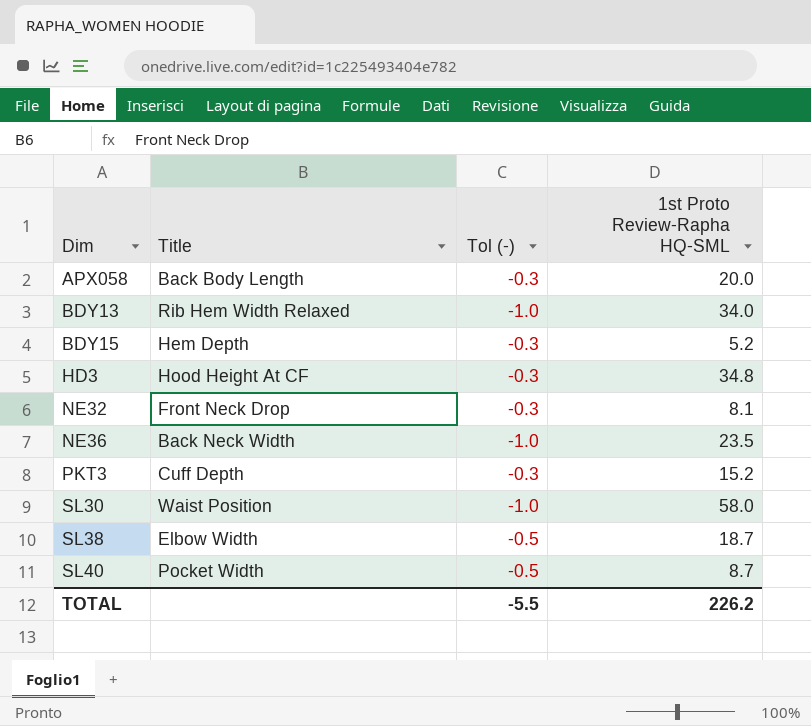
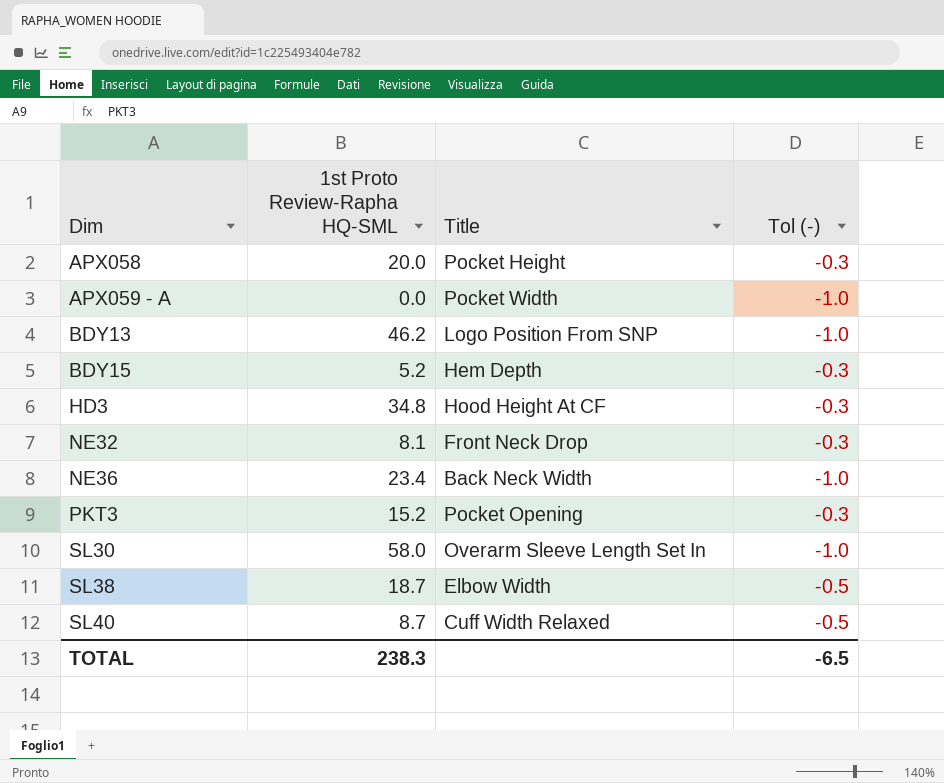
column 1st Proto Review-Rapha HQ-SML | position: 4 -> 2
APX058 | Title: Back Body Length -> Pocket Height
row APX059 - A: none -> 0.0 | Pocket Width | -1.0
BDY13 | 1st Proto Review-Rapha HQ-SML: 34.0 -> 46.2
BDY13 | Title: Rib Hem Width Relaxed -> Logo Position From SNP
NE36 | 1st Proto Review-Rapha HQ-SML: 23.5 -> 23.4
PKT3 | Title: Cuff Depth -> Pocket Opening
SL30 | Title: Waist Position -> Overarm Sleeve Length Set In
SL40 | Title: Pocket Width -> Cuff Width Relaxed
TOTAL | 1st Proto Review-Rapha HQ-SML: 226.2 -> 238.3
TOTAL | Tol (-): -5.5 -> -6.5

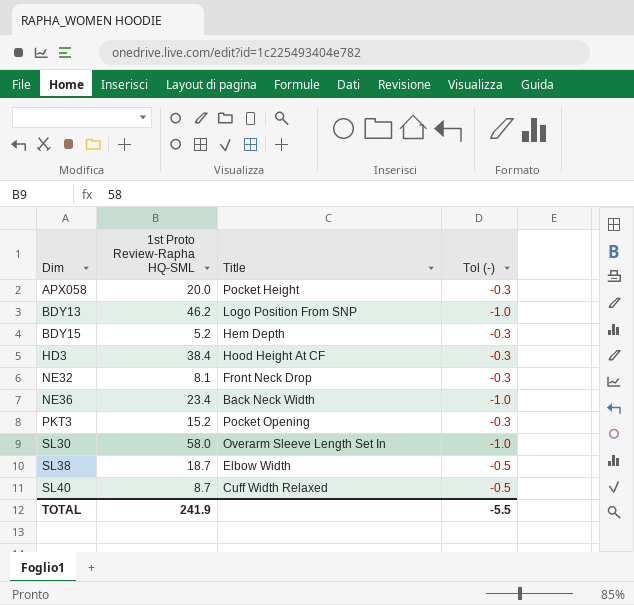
row APX059 - A: 0.0 | Pocket Width | -1.0 -> none
HD3 | 1st Proto Review-Rapha HQ-SML: 34.8 -> 38.4
TOTAL | 1st Proto Review-Rapha HQ-SML: 238.3 -> 241.9
TOTAL | Tol (-): -6.5 -> -5.5

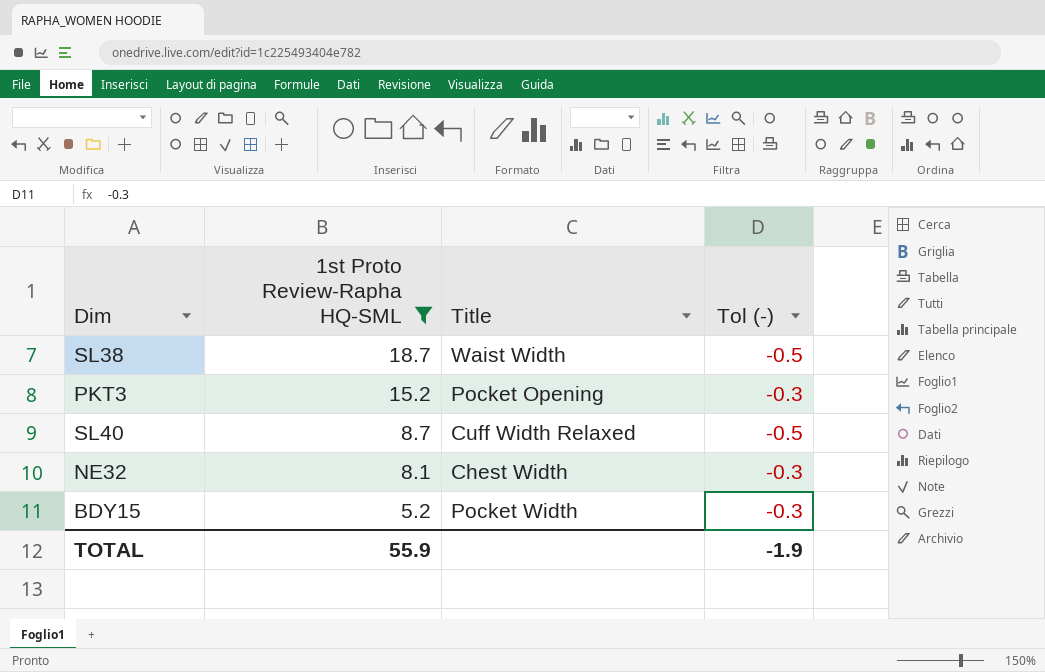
filter: none -> 1st Proto Review-Rapha HQ-SML <= 18.7
row order: Dim ascending -> 1st Proto Review-Rapha HQ-SML descending
SL38 | Title: Elbow Width -> Waist Width
NE32 | Title: Front Neck Drop -> Chest Width
BDY15 | Title: Hem Depth -> Pocket Width
TOTAL | 1st Proto Review-Rapha HQ-SML: 241.9 -> 55.9
TOTAL | Tol (-): -5.5 -> -1.9

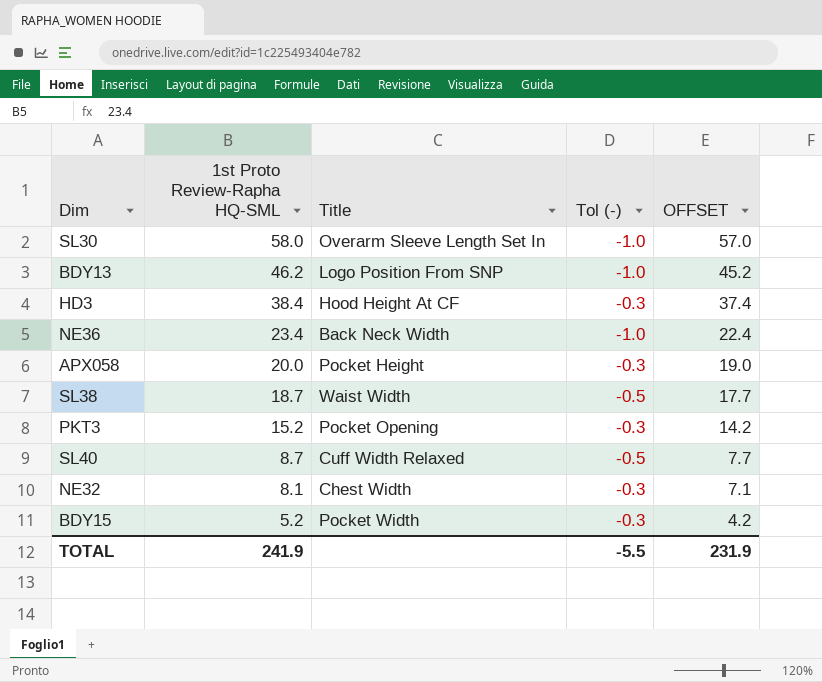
filter: 1st Proto Review-Rapha HQ-SML <= 18.7 -> none
column OFFSET | formula: none -> [1st Proto Review-Rapha HQ-SML] - 1
TOTAL | 1st Proto Review-Rapha HQ-SML: 55.9 -> 241.9
TOTAL | Tol (-): -1.9 -> -5.5

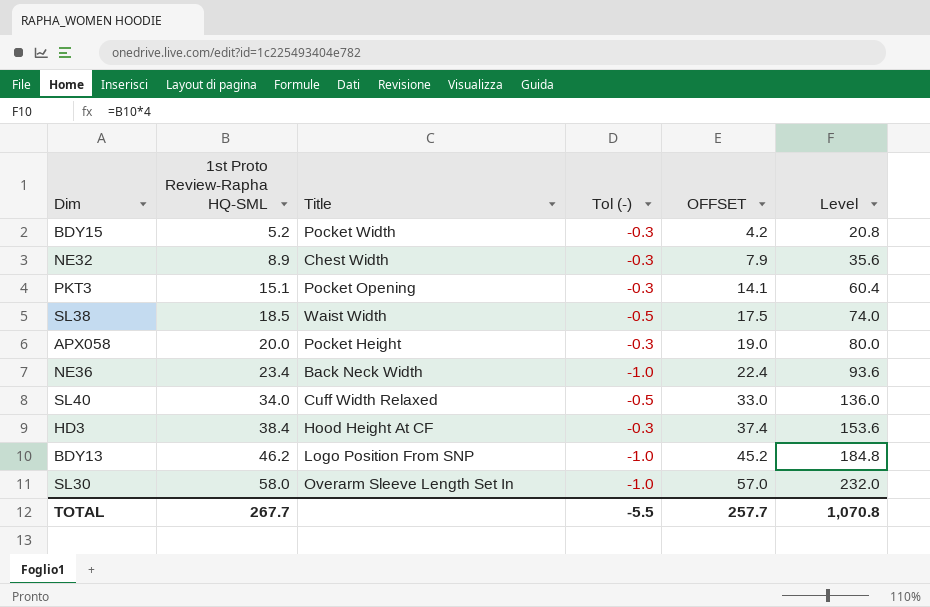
row order: 1st Proto Review-Rapha HQ-SML descending -> 1st Proto Review-Rapha HQ-SML ascending
column Level | formula: none -> [1st Proto Review-Rapha HQ-SML] * 4
NE32 | 1st Proto Review-Rapha HQ-SML: 8.1 -> 8.9
NE32 | OFFSET: 7.1 -> 7.9
PKT3 | 1st Proto Review-Rapha HQ-SML: 15.2 -> 15.1
PKT3 | OFFSET: 14.2 -> 14.1
SL38 | 1st Proto Review-Rapha HQ-SML: 18.7 -> 18.5
SL38 | OFFSET: 17.7 -> 17.5
SL40 | 1st Proto Review-Rapha HQ-SML: 8.7 -> 34.0
SL40 | OFFSET: 7.7 -> 33.0
TOTAL | 1st Proto Review-Rapha HQ-SML: 241.9 -> 267.7
TOTAL | OFFSET: 231.9 -> 257.7

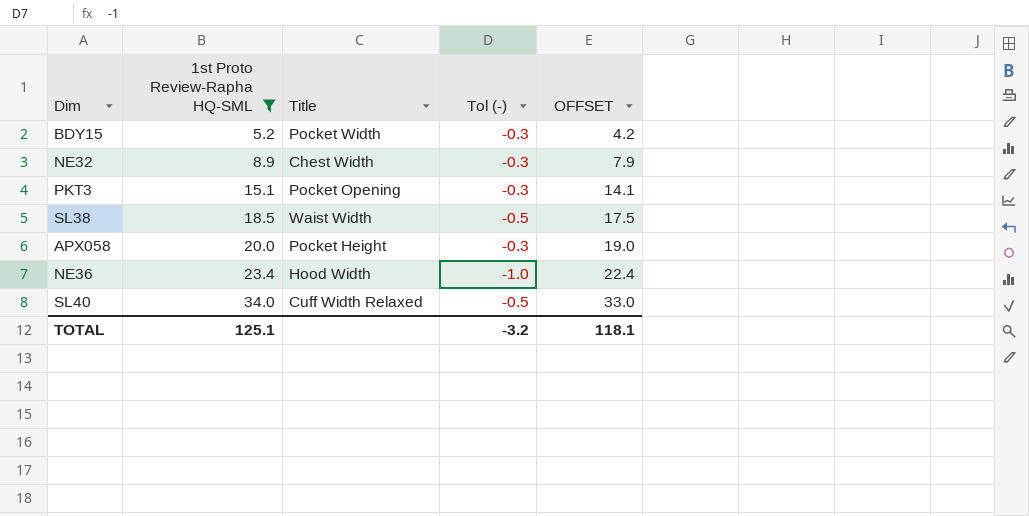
filter: none -> 1st Proto Review-Rapha HQ-SML <= 34.0
column Level | formula: [1st Proto Review-Rapha HQ-SML] * 4 -> none
NE36 | Title: Back Neck Width -> Hood Width
TOTAL | 1st Proto Review-Rapha HQ-SML: 267.7 -> 125.1
TOTAL | Tol (-): -5.5 -> -3.2
TOTAL | OFFSET: 257.7 -> 118.1

